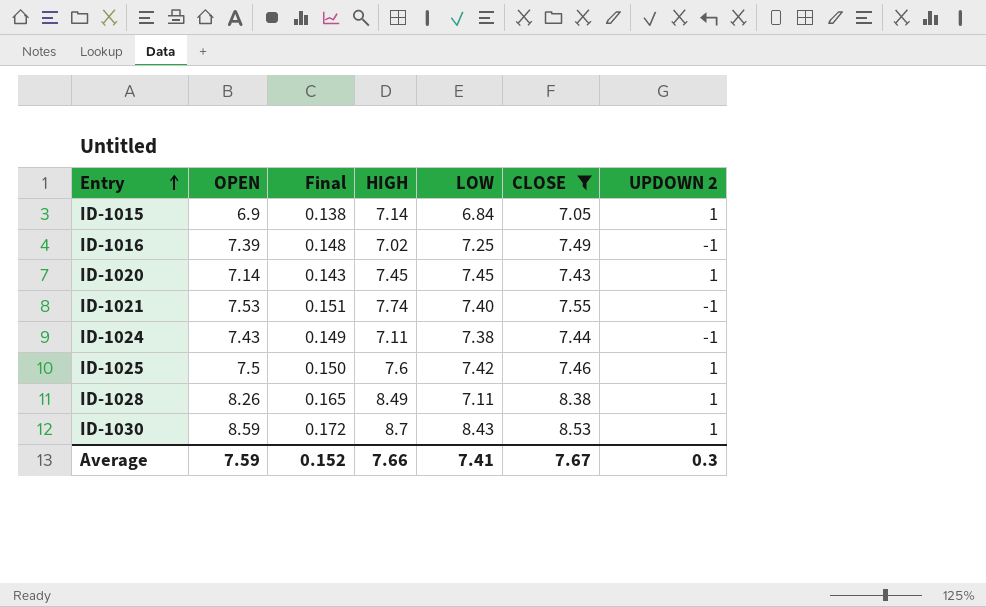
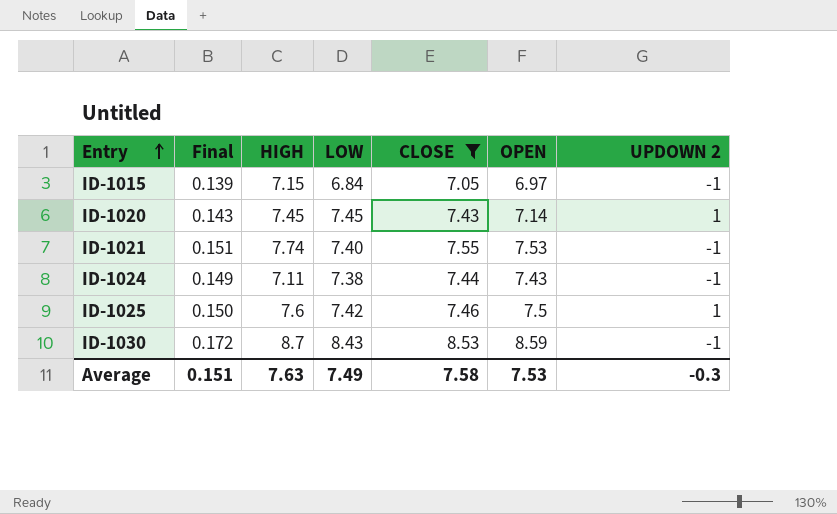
column OPEN | position: 2 -> 6
row ID-1016: 7.39 | 0.148 | 7.02 | 7.25 | 7.49 | -1 -> none
row ID-1028: 8.26 | 0.165 | 8.49 | 7.11 | 8.38 | 1 -> none
ID-1015 | Final: 0.138 -> 0.139
ID-1015 | HIGH: 7.14 -> 7.15
ID-1015 | OPEN: 6.9 -> 6.97
ID-1015 | UPDOWN 2: 1 -> -1
ID-1030 | UPDOWN 2: 1 -> -1
Average | Final: 0.152 -> 0.151
Average | HIGH: 7.66 -> 7.63
Average | LOW: 7.41 -> 7.49
Average | CLOSE: 7.67 -> 7.58
Average | OPEN: 7.59 -> 7.53
Average | UPDOWN 2: 0.3 -> -0.3

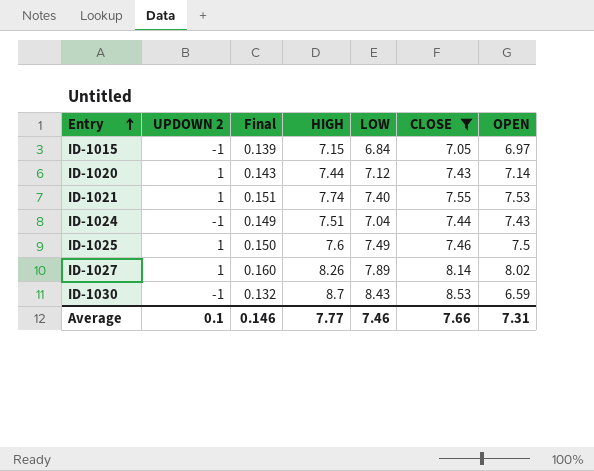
column UPDOWN 2 | position: 7 -> 2
ID-1020 | HIGH: 7.45 -> 7.44
ID-1020 | LOW: 7.45 -> 7.12
ID-1021 | UPDOWN 2: -1 -> 1
ID-1024 | HIGH: 7.11 -> 7.51
ID-1024 | LOW: 7.38 -> 7.04
ID-1025 | LOW: 7.42 -> 7.49
row ID-1027: none -> 1 | 0.160 | 8.26 | 7.89 | 8.14 | 8.02
ID-1030 | Final: 0.172 -> 0.132
ID-1030 | OPEN: 8.59 -> 6.59
Average | UPDOWN 2: -0.3 -> 0.1
Average | Final: 0.151 -> 0.146
Average | HIGH: 7.63 -> 7.77
Average | LOW: 7.49 -> 7.46
Average | CLOSE: 7.58 -> 7.66
Average | OPEN: 7.53 -> 7.31

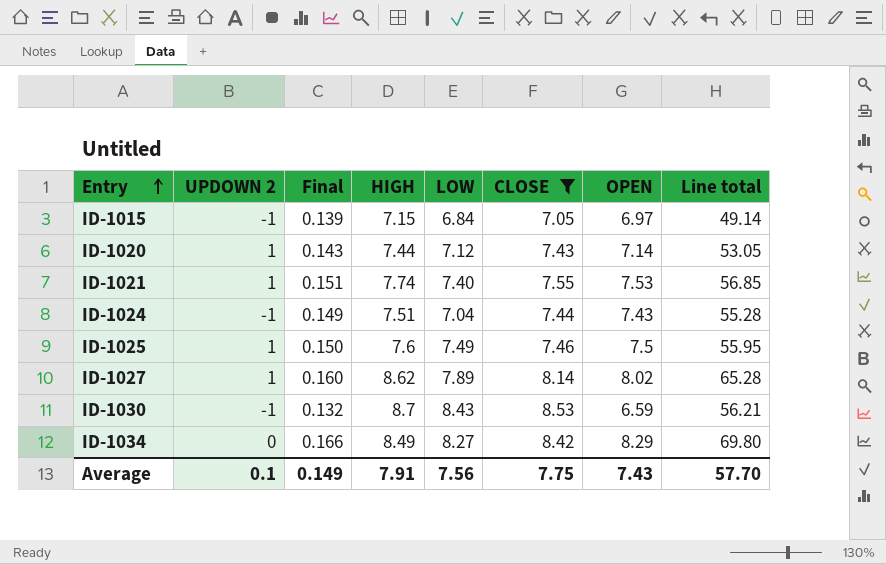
column Line total | formula: none -> [CLOSE] * [OPEN]
ID-1027 | HIGH: 8.26 -> 8.62
row ID-1034: none -> 0 | 0.166 | 8.49 | 8.27 | 8.42 | 8.29 | 69.80
Average | Final: 0.146 -> 0.149
Average | HIGH: 7.77 -> 7.91
Average | LOW: 7.46 -> 7.56
Average | CLOSE: 7.66 -> 7.75
Average | OPEN: 7.31 -> 7.43

